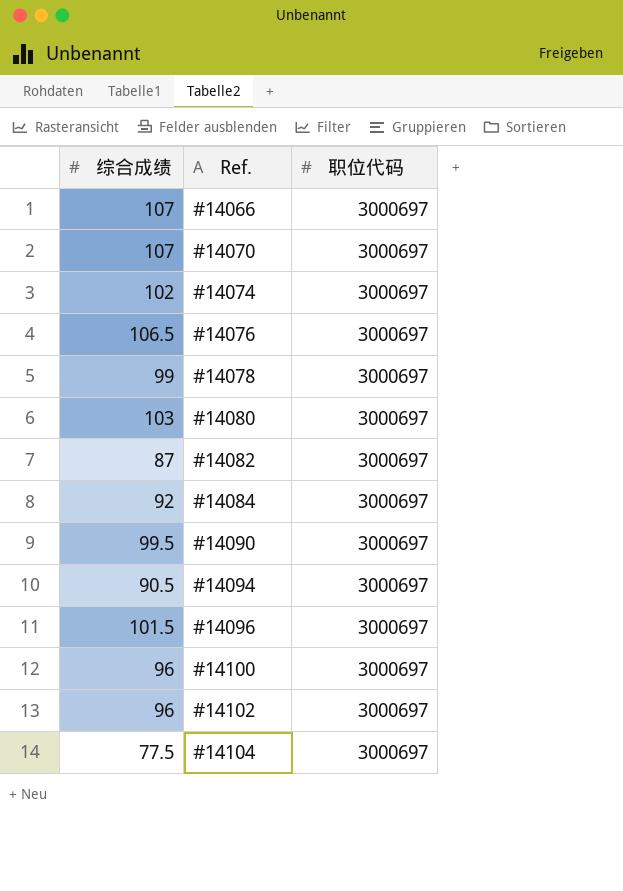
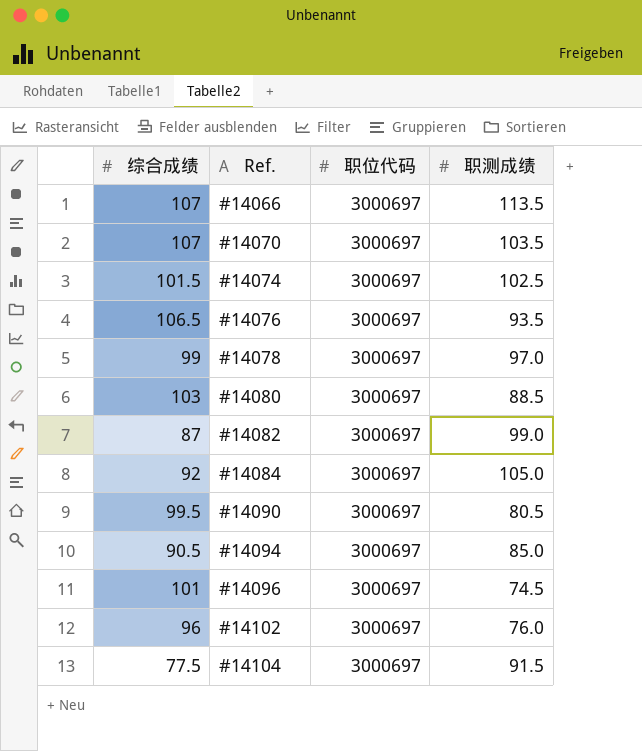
column 职测成绩 | position: none -> 4
row #14100: 96 | 3000697 -> none
#14074 | 综合成绩: 102 -> 101.5
#14096 | 综合成绩: 101.5 -> 101

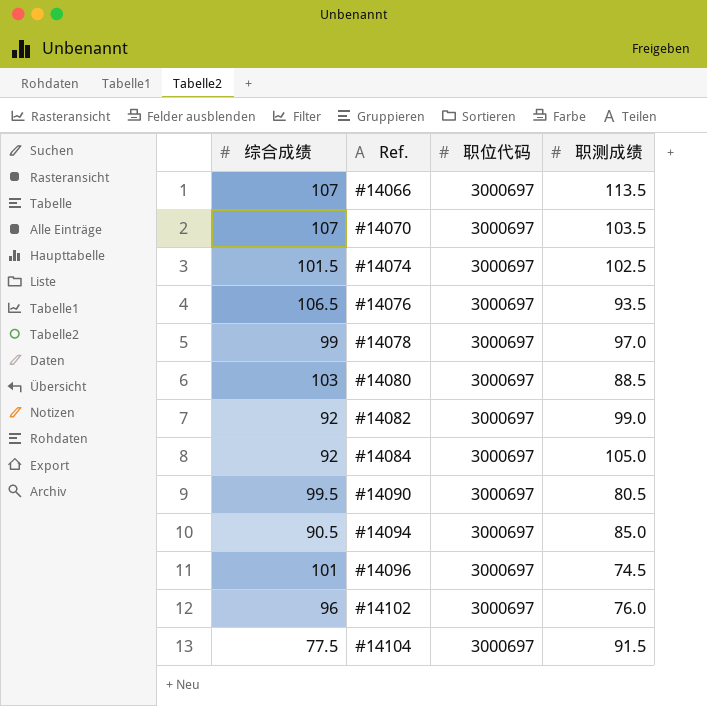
#14082 | 综合成绩: 87 -> 92

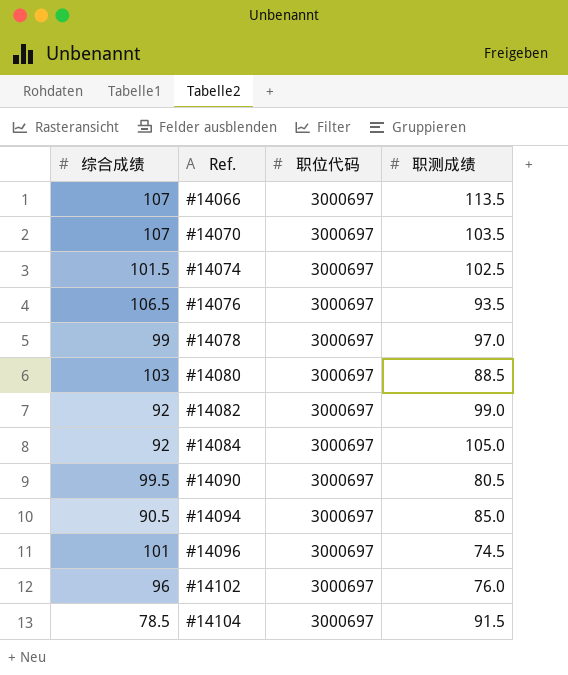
#14104 | 综合成绩: 77.5 -> 78.5

